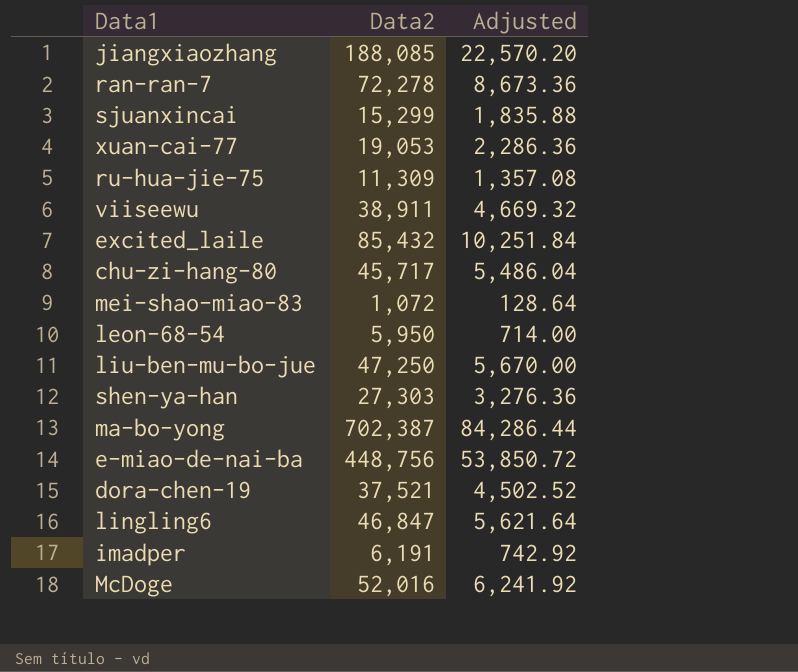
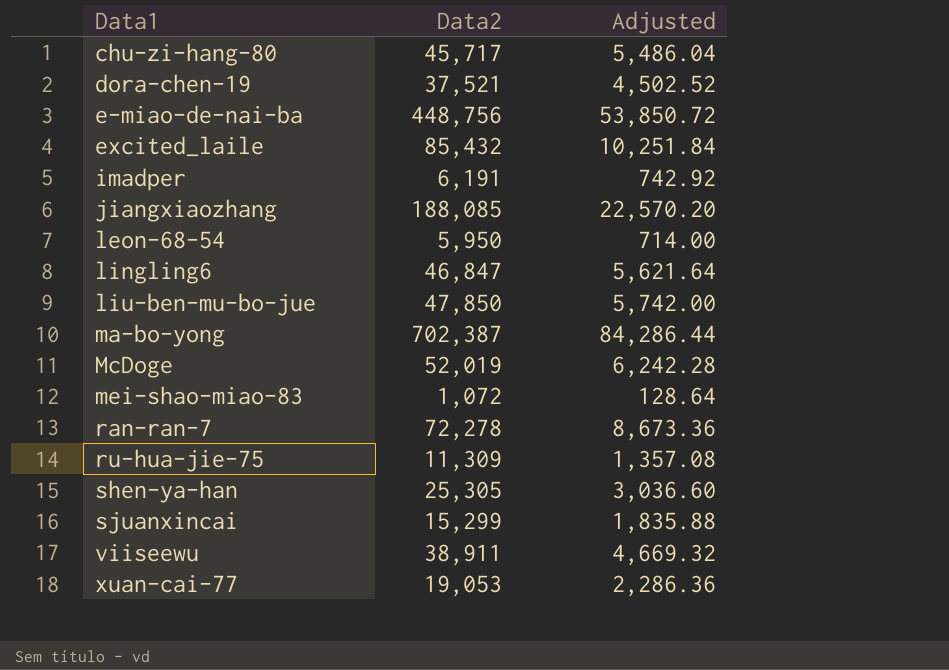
row order: none -> Data1 ascending
liu-ben-mu-bo-jue | Data2: 47,250 -> 47,850
liu-ben-mu-bo-jue | Adjusted: 5,670.00 -> 5,742.00
McDoge | Data2: 52,016 -> 52,019
McDoge | Adjusted: 6,241.92 -> 6,242.28
shen-ya-han | Data2: 27,303 -> 25,305
shen-ya-han | Adjusted: 3,276.36 -> 3,036.60

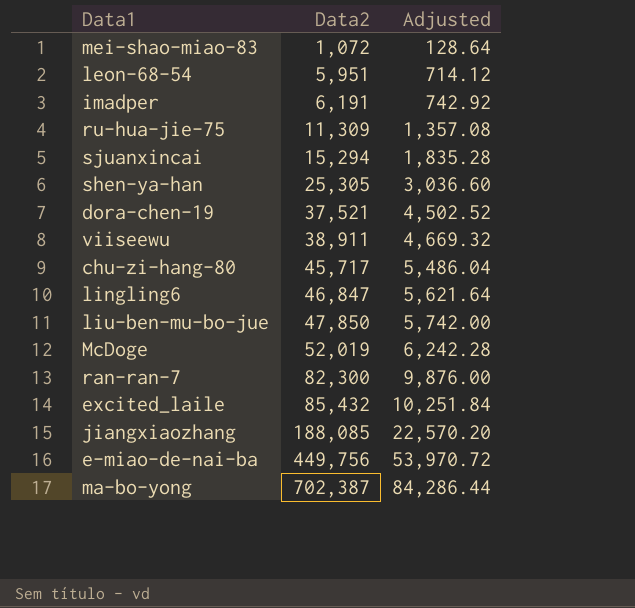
row order: Data1 ascending -> Data2 ascending
row xuan-cai-77: 19,053 | 2,286.36 -> none
leon-68-54 | Data2: 5,950 -> 5,951
leon-68-54 | Adjusted: 714.00 -> 714.12
sjuanxincai | Data2: 15,299 -> 15,294
sjuanxincai | Adjusted: 1,835.88 -> 1,835.28
ran-ran-7 | Data2: 72,278 -> 82,300
ran-ran-7 | Adjusted: 8,673.36 -> 9,876.00
e-miao-de-nai-ba | Data2: 448,756 -> 449,756
e-miao-de-nai-ba | Adjusted: 53,850.72 -> 53,970.72

